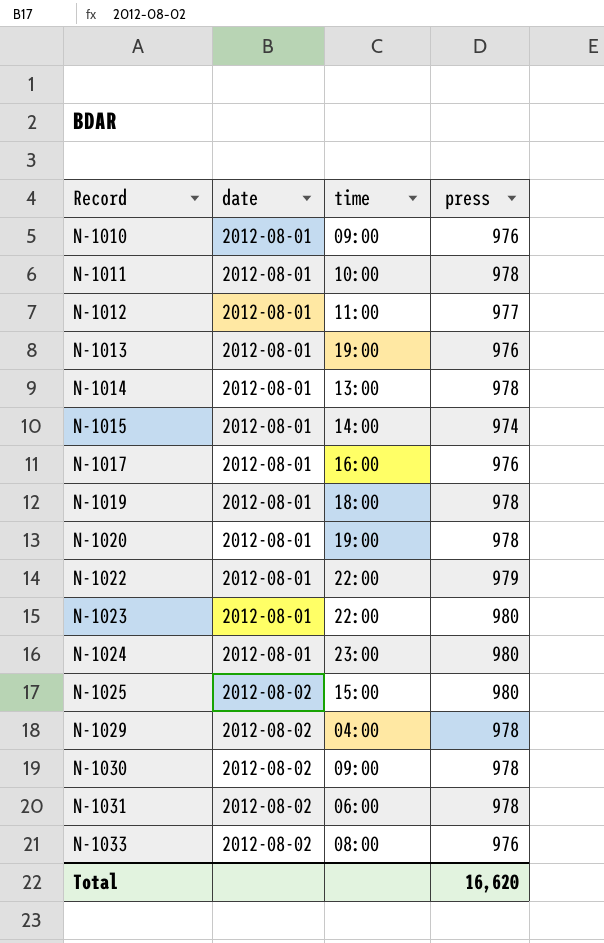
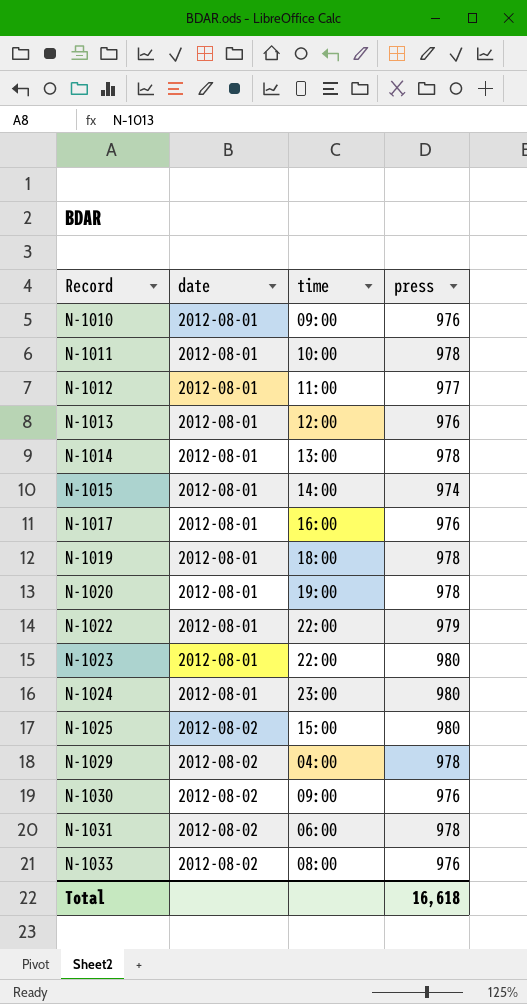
N-1013 | time: 19:00 -> 12:00
N-1030 | press: 978 -> 976
Total | press: 16,620 -> 16,618

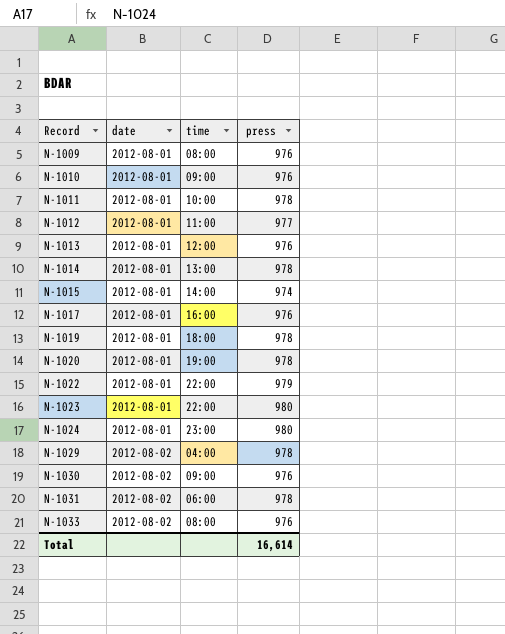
row N-1025: 2012-08-02 | 15:00 | 980 -> none
row N-1009: none -> 2012-08-01 | 08:00 | 976
Total | press: 16,618 -> 16,614

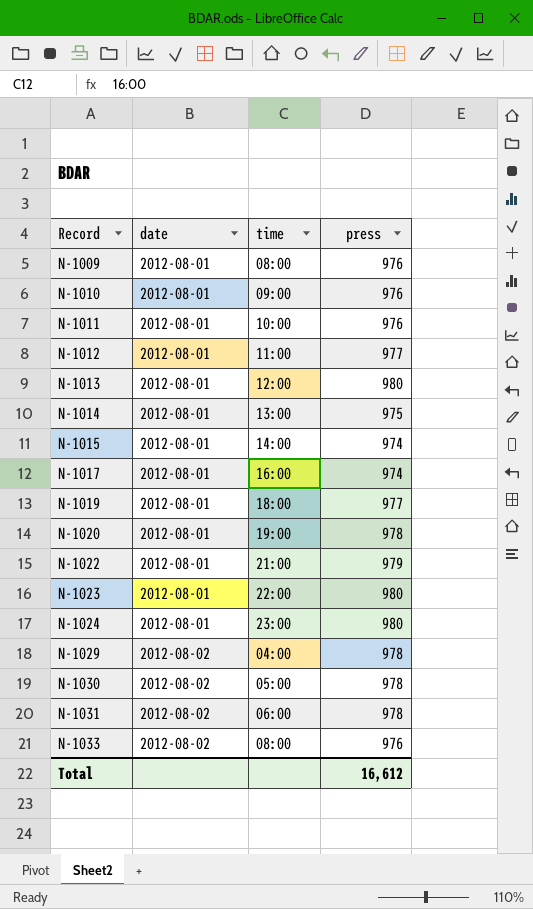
N-1011 | press: 978 -> 976
N-1013 | press: 976 -> 980
N-1014 | press: 978 -> 975
N-1017 | press: 976 -> 974
N-1019 | press: 978 -> 977
N-1022 | time: 22:00 -> 21:00
N-1030 | time: 09:00 -> 05:00
N-1030 | press: 976 -> 978
Total | press: 16,614 -> 16,612

